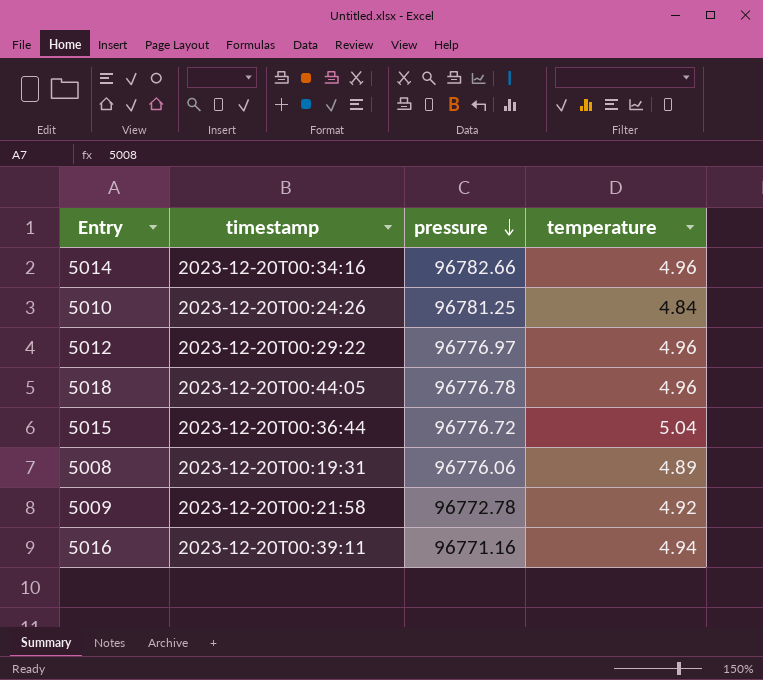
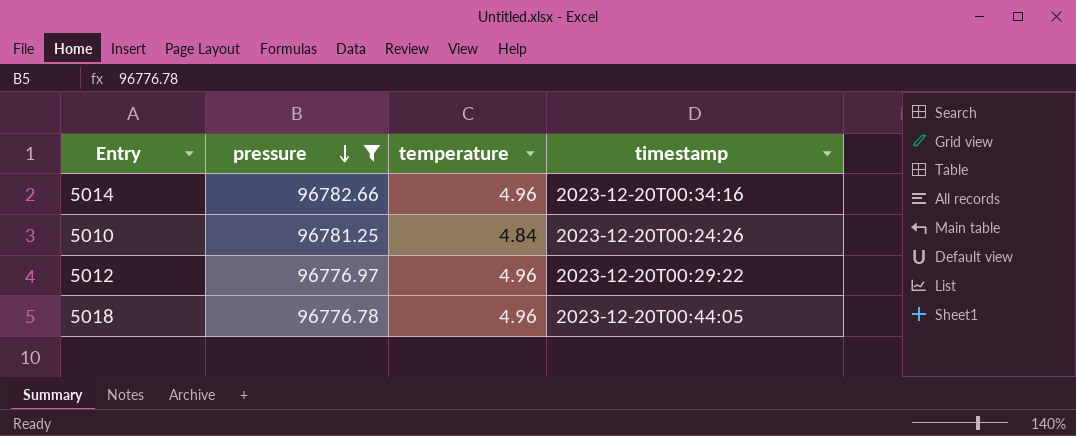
filter: none -> pressure >= 96776.78
column timestamp | position: 2 -> 4

